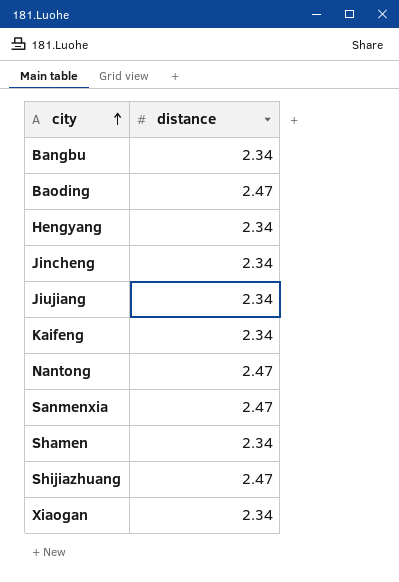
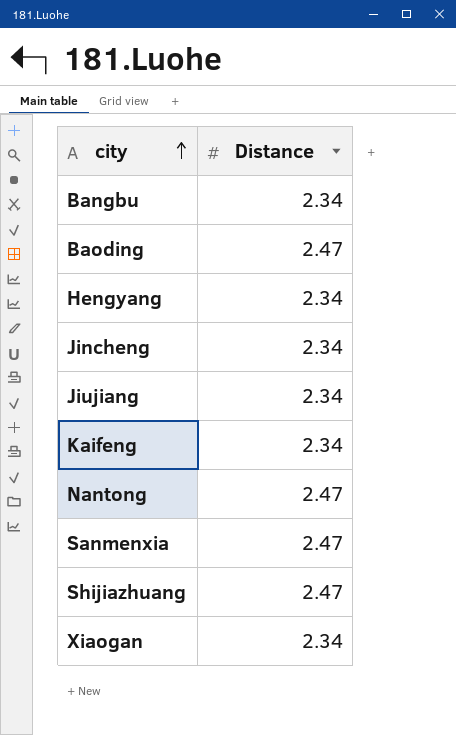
column name: distance -> Distance
row Shamen: 2.34 -> none

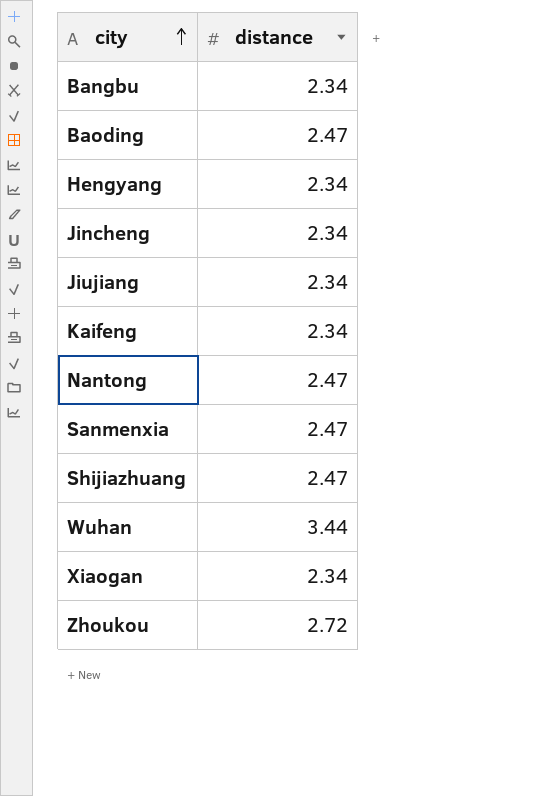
column name: Distance -> distance
row Wuhan: none -> 3.44
row Zhoukou: none -> 2.72

